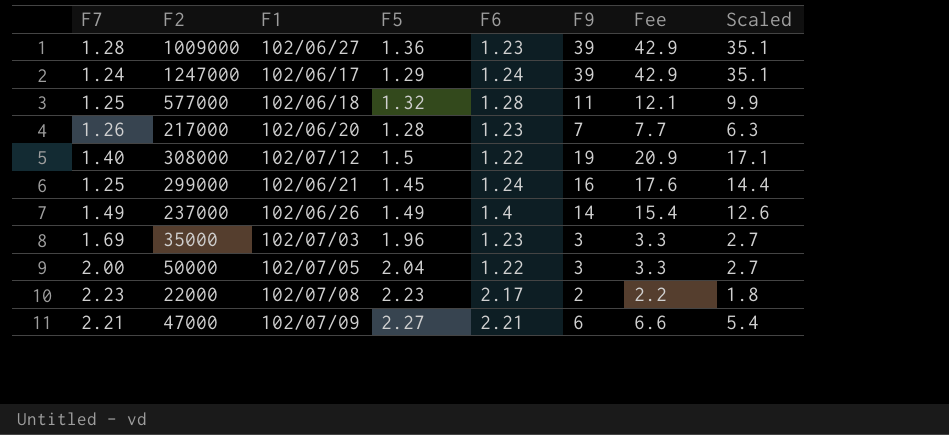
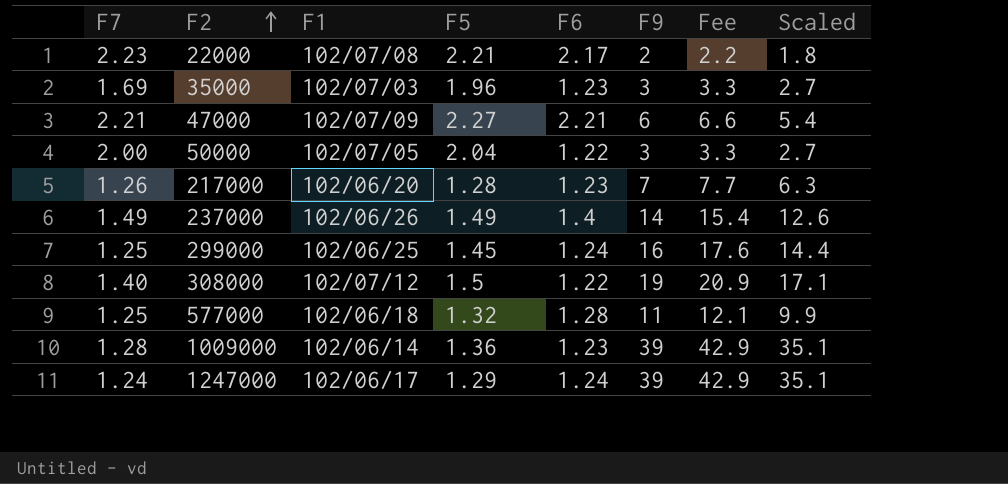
row order: none -> F2 ascending
22000 | F5: 2.23 -> 2.21
299000 | F1: 102/06/21 -> 102/06/25
1009000 | F1: 102/06/27 -> 102/06/14

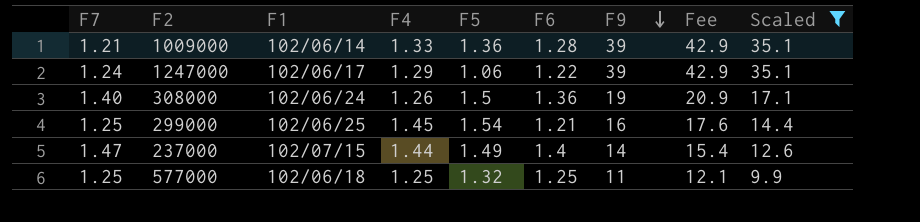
filter: none -> Scaled >= 9.9
row order: F2 ascending -> F9 descending
column F4 | position: none -> 4
1009000 | F7: 1.28 -> 1.21
1009000 | F6: 1.23 -> 1.28
1247000 | F5: 1.29 -> 1.06
1247000 | F6: 1.24 -> 1.22
308000 | F1: 102/07/12 -> 102/06/24
308000 | F6: 1.22 -> 1.36
299000 | F5: 1.45 -> 1.54
299000 | F6: 1.24 -> 1.21
237000 | F7: 1.49 -> 1.47
237000 | F1: 102/06/26 -> 102/07/15
577000 | F6: 1.28 -> 1.25

